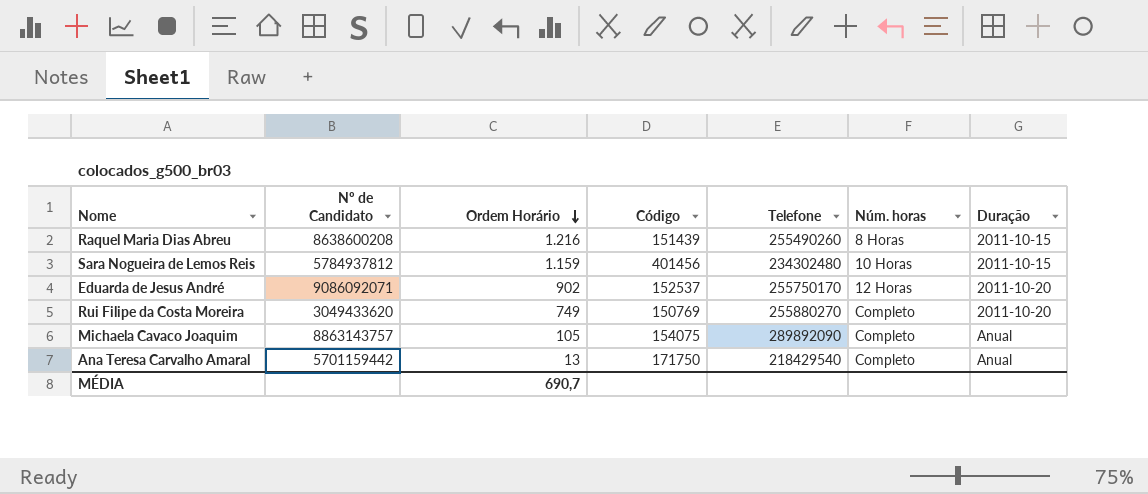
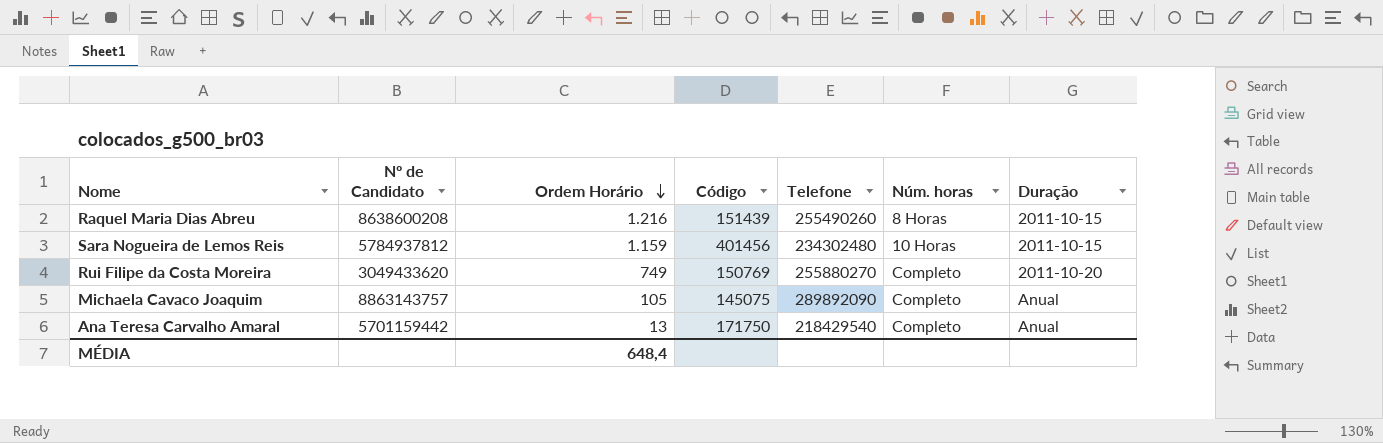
row Eduarda de Jesus André: 9086092071 | 902 | 152537 | 255750170 | 12 Horas | 2011-10-20 -> none
Michaela Cavaco Joaquim | Código: 154075 -> 145075
MÉDIA | Ordem Horário: 690,7 -> 648,4

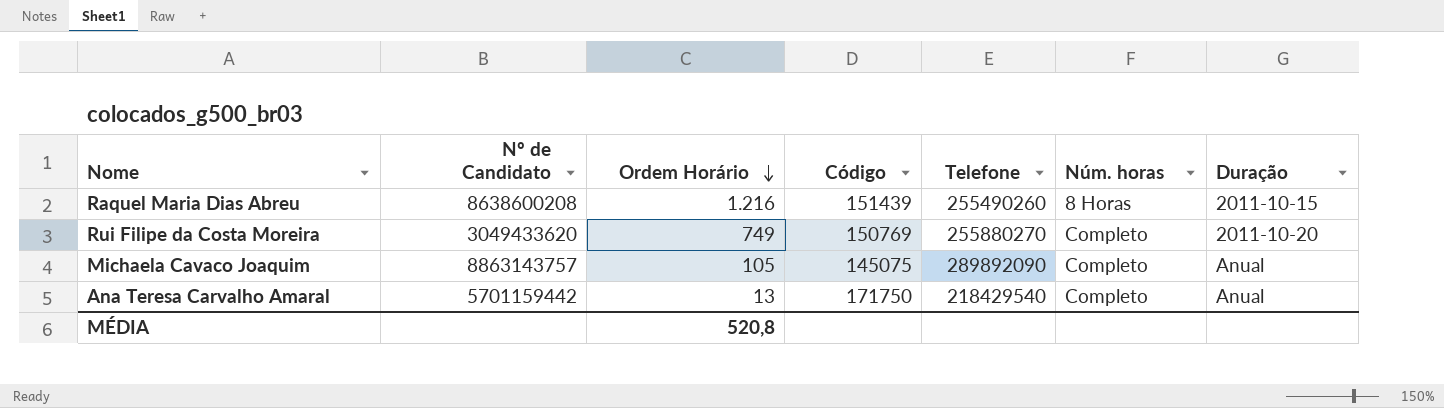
row Sara Nogueira de Lemos Reis: 5784937812 | 1.159 | 401456 | 234302480 | 10 Horas | 2011-10-15 -> none
MÉDIA | Ordem Horário: 648,4 -> 520,8

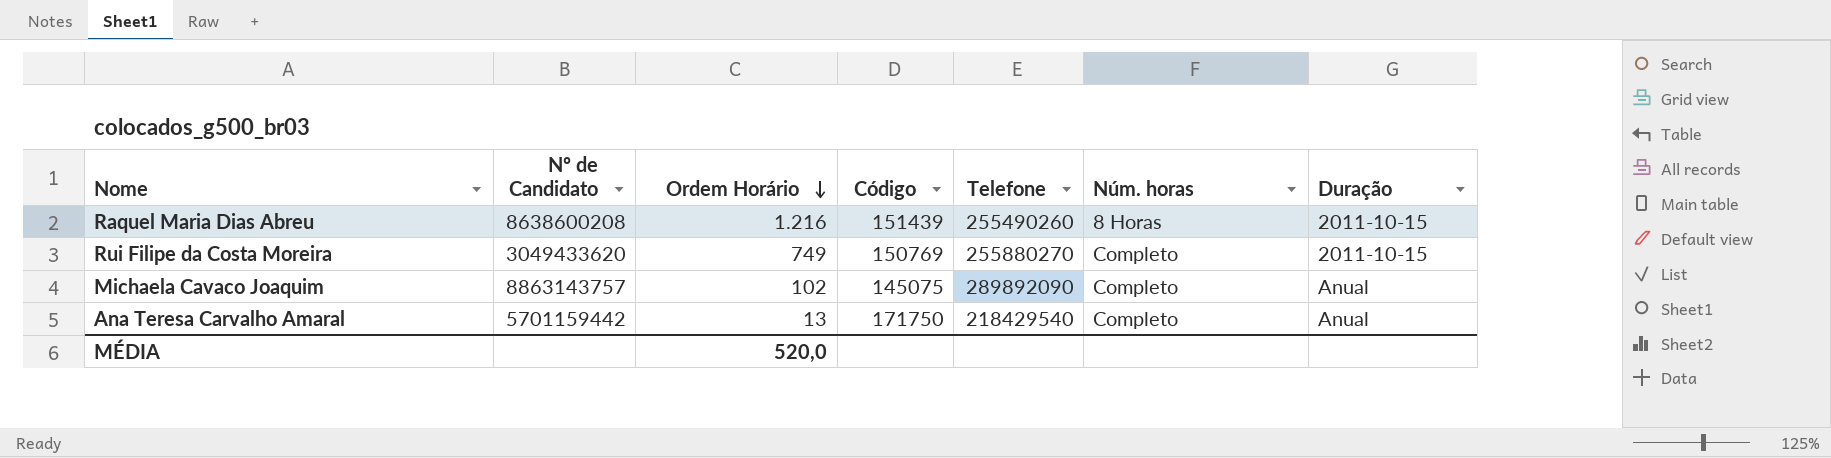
Rui Filipe da Costa Moreira | Duração: 2011-10-20 -> 2011-10-15
Michaela Cavaco Joaquim | Ordem Horário: 105 -> 102
MÉDIA | Ordem Horário: 520,8 -> 520,0

